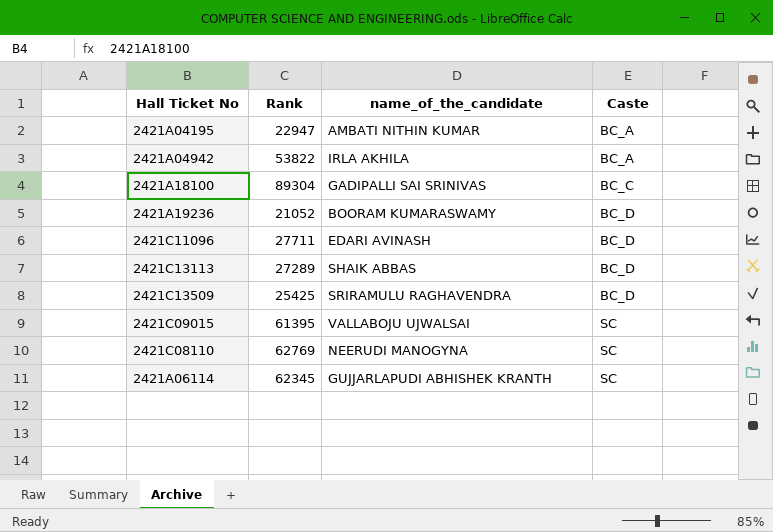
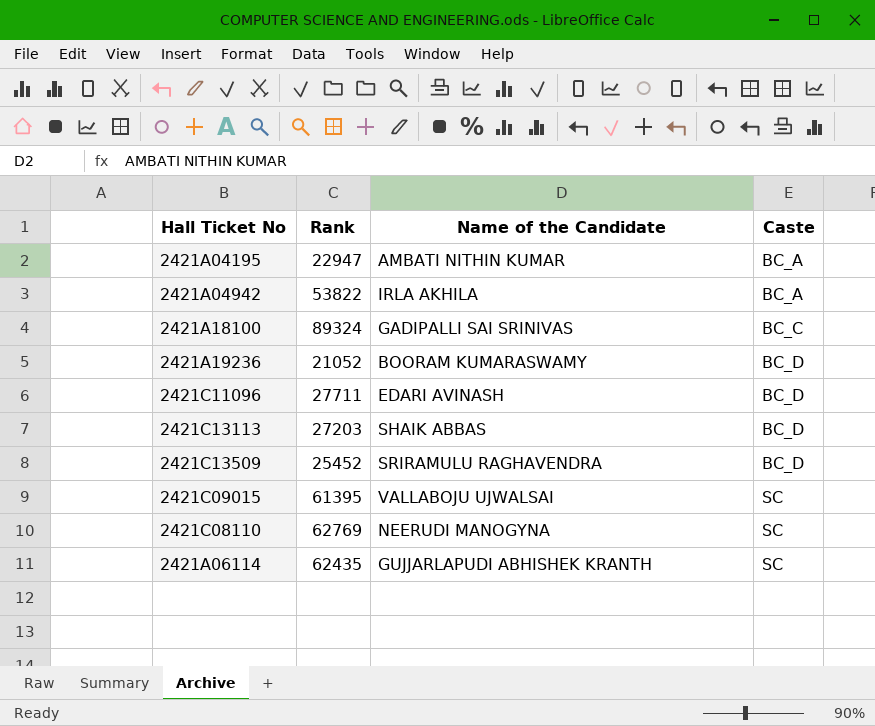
column name: name_of_the_candidate -> Name of the Candidate
2421A18100 | Rank: 89304 -> 89324
2421C13113 | Rank: 27289 -> 27203
2421C13509 | Rank: 25425 -> 25452
2421A06114 | Rank: 62345 -> 62435

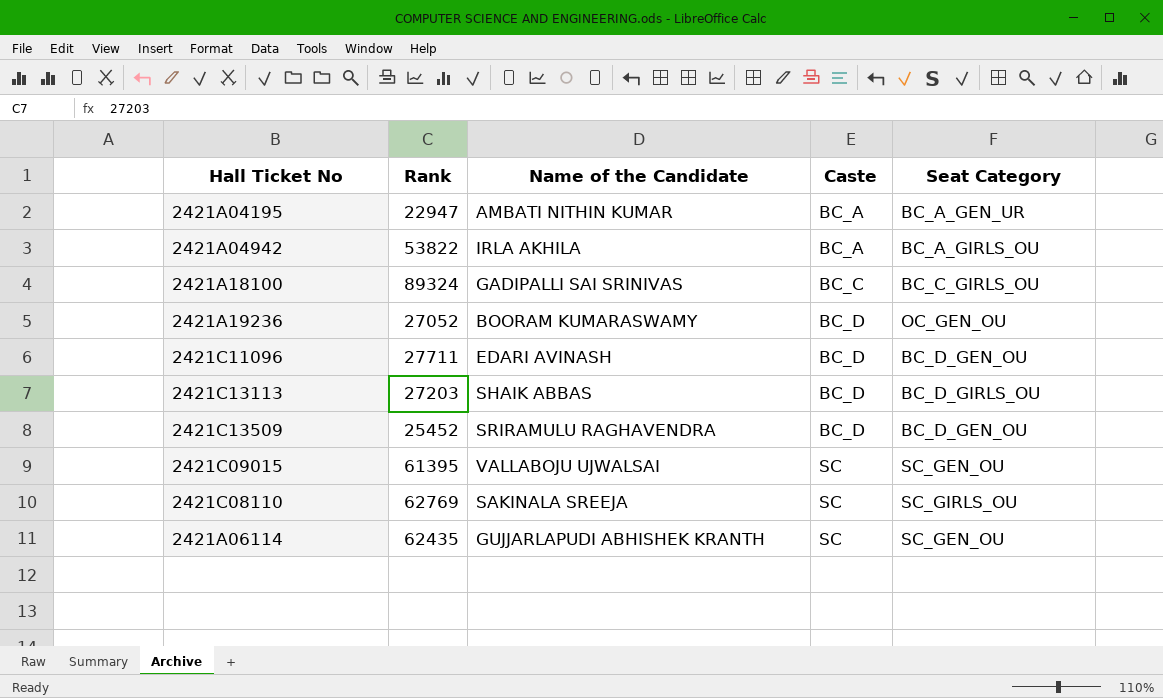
column Seat Category | position: none -> 5
2421A19236 | Rank: 21052 -> 27052
2421C08110 | Name of the Candidate: NEERUDI MANOGYNA -> SAKINALA SREEJA

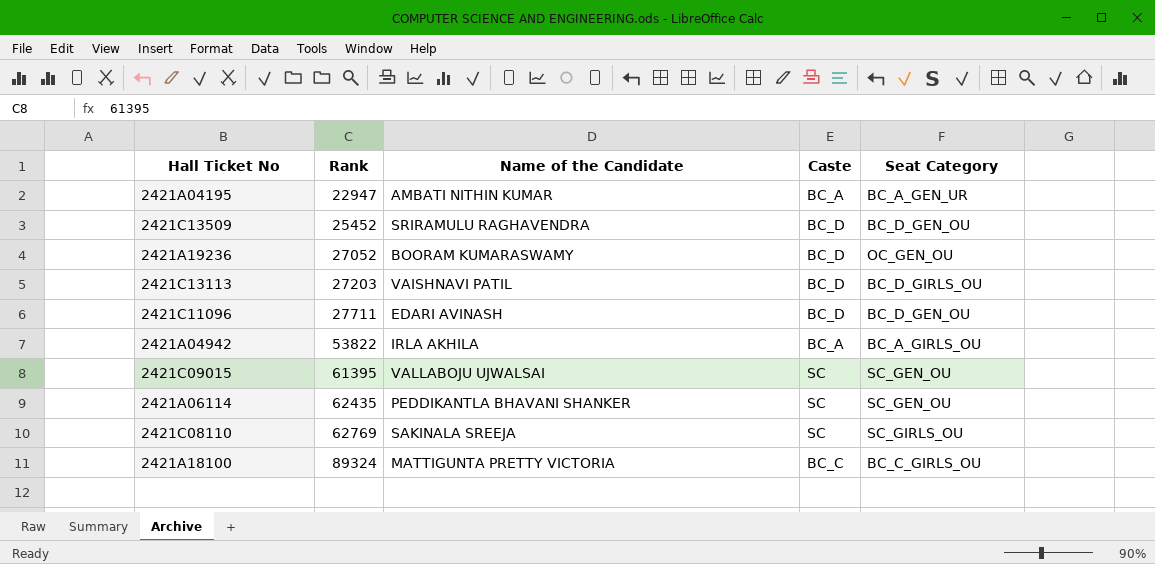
row order: Caste ascending -> Rank ascending
2421C13113 | Name of the Candidate: SHAIK ABBAS -> VAISHNAVI PATIL
2421A06114 | Name of the Candidate: GUJJARLAPUDI ABHISHEK KRANTH -> PEDDIKANTLA BHAVANI SHANKER
2421A18100 | Name of the Candidate: GADIPALLI SAI SRINIVAS -> MATTIGUNTA PRETTY VICTORIA

